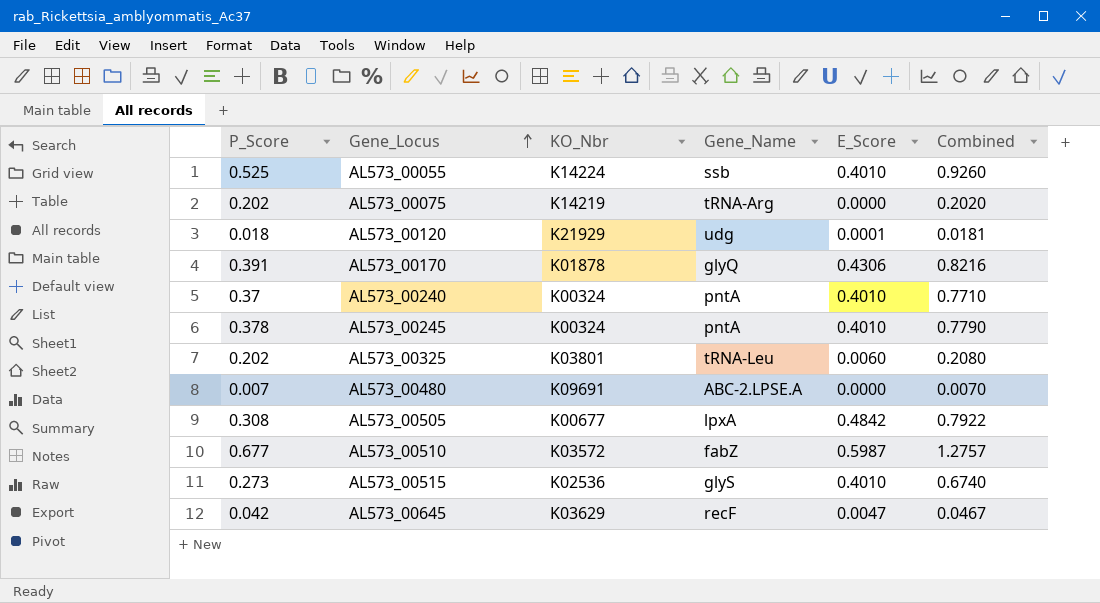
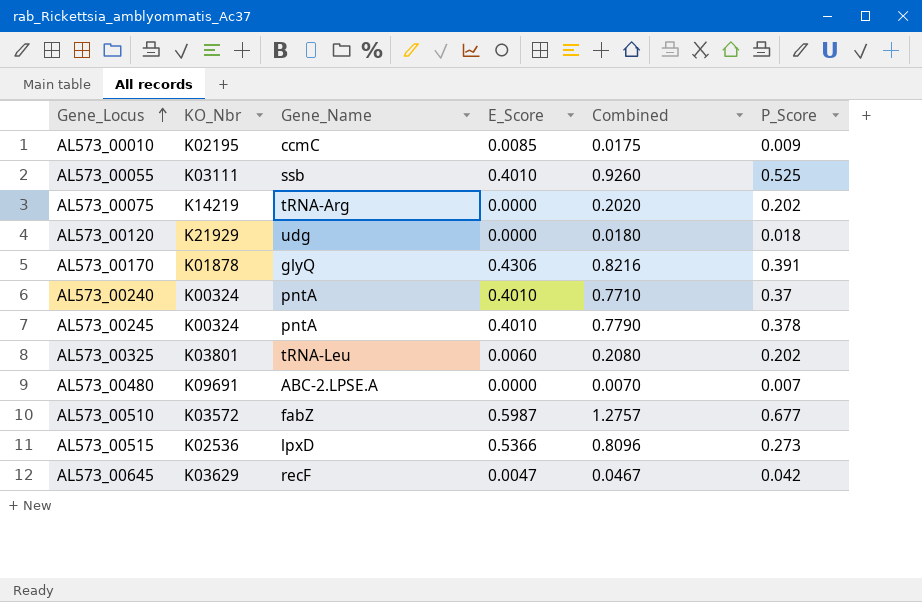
column P_Score | position: 1 -> 6
row AL573_00505: 0.308 | K00677 | lpxA | 0.4842 | 0.7922 -> none
row AL573_00010: none -> K02195 | ccmC | 0.0085 | 0.0175 | 0.009
AL573_00055 | KO_Nbr: K14224 -> K03111
AL573_00120 | E_Score: 0.0001 -> 0.0000
AL573_00120 | Combined: 0.0181 -> 0.0180
AL573_00515 | Gene_Name: glyS -> lpxD
AL573_00515 | E_Score: 0.4010 -> 0.5366
AL573_00515 | Combined: 0.6740 -> 0.8096

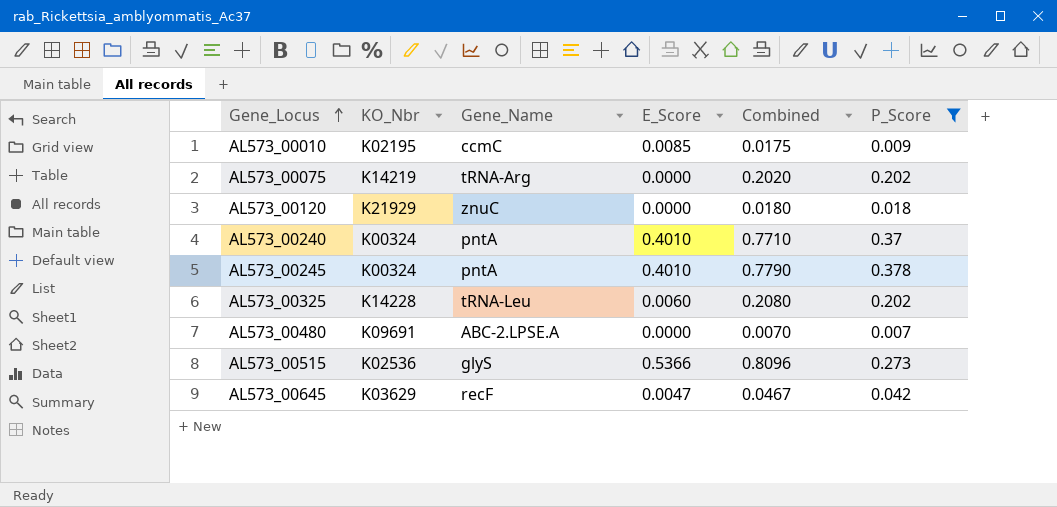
filter: none -> P_Score <= 0.378
AL573_00120 | Gene_Name: udg -> znuC
AL573_00325 | KO_Nbr: K03801 -> K14228
AL573_00515 | Gene_Name: lpxD -> glyS

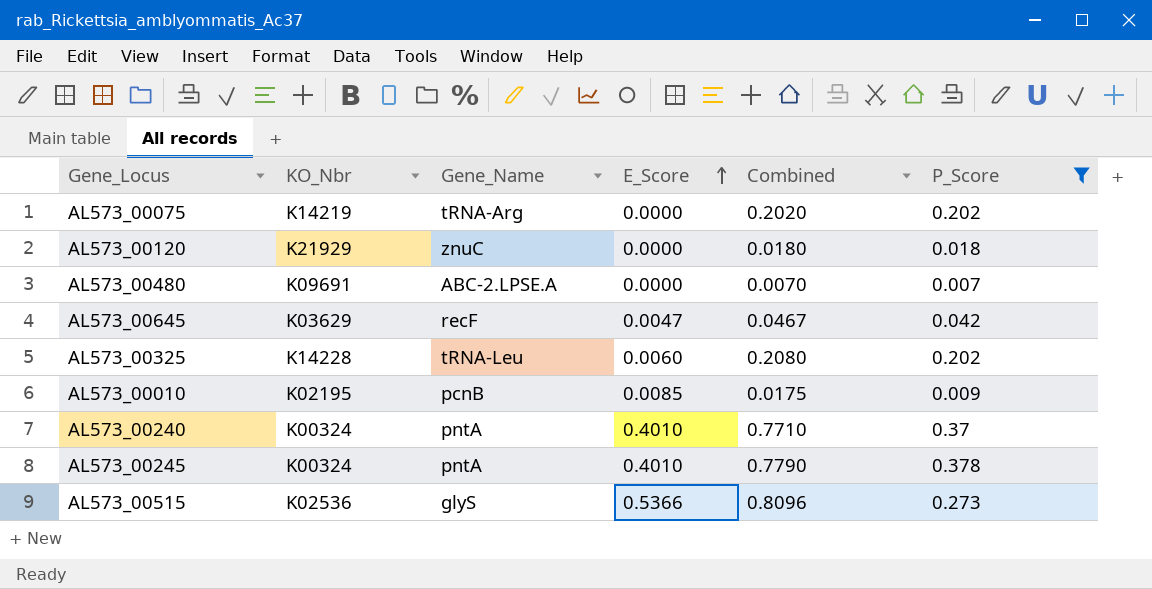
row order: Gene_Locus ascending -> E_Score ascending
AL573_00010 | Gene_Name: ccmC -> pcnB

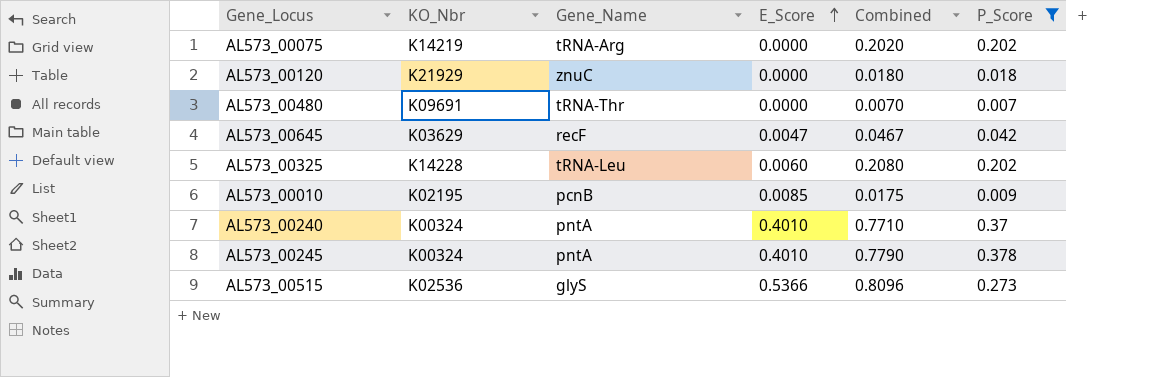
AL573_00480 | Gene_Name: ABC-2.LPSE.A -> tRNA-Thr

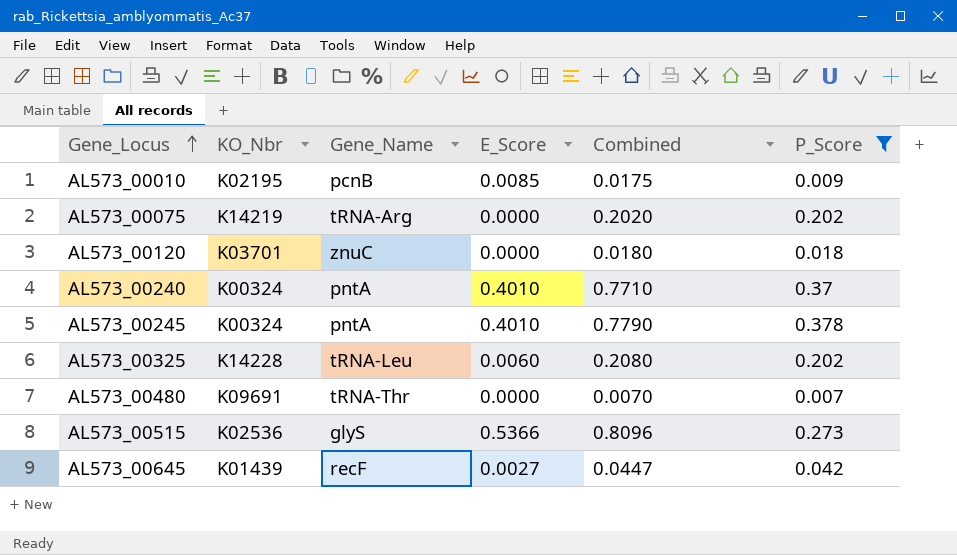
row order: E_Score ascending -> Gene_Locus ascending
AL573_00120 | KO_Nbr: K21929 -> K03701
AL573_00645 | KO_Nbr: K03629 -> K01439
AL573_00645 | E_Score: 0.0047 -> 0.0027
AL573_00645 | Combined: 0.0467 -> 0.0447

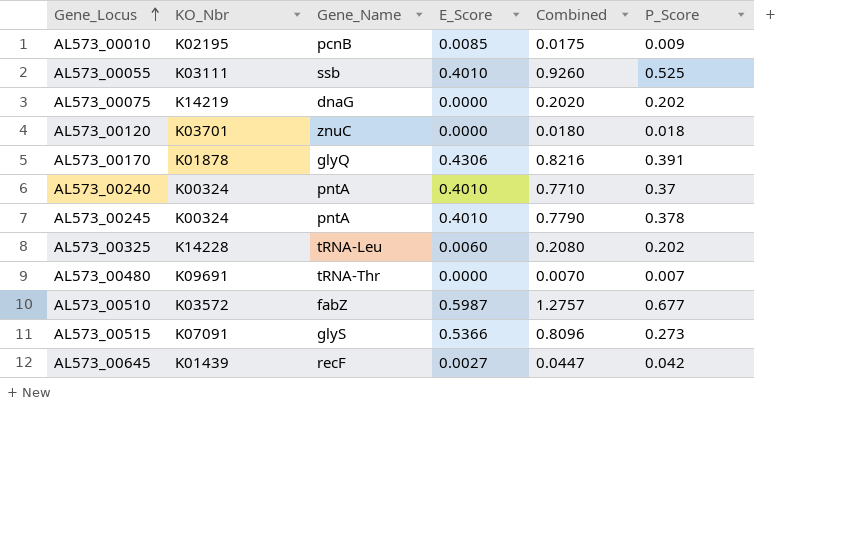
filter: P_Score <= 0.378 -> none
AL573_00075 | Gene_Name: tRNA-Arg -> dnaG
AL573_00515 | KO_Nbr: K02536 -> K07091

